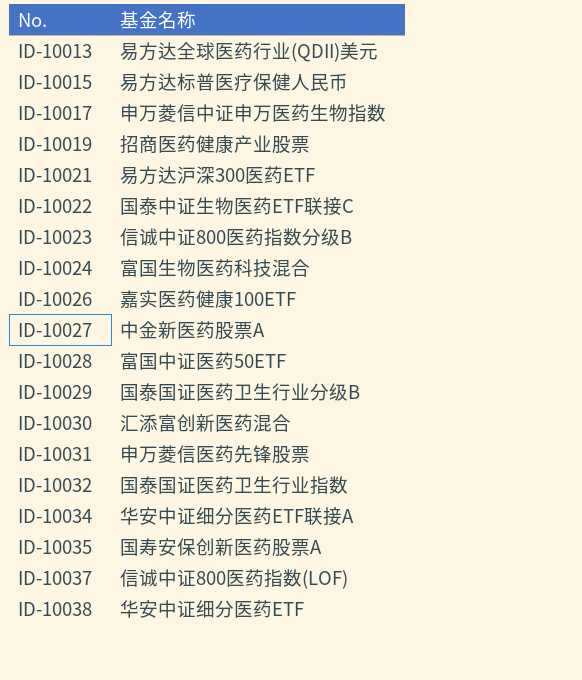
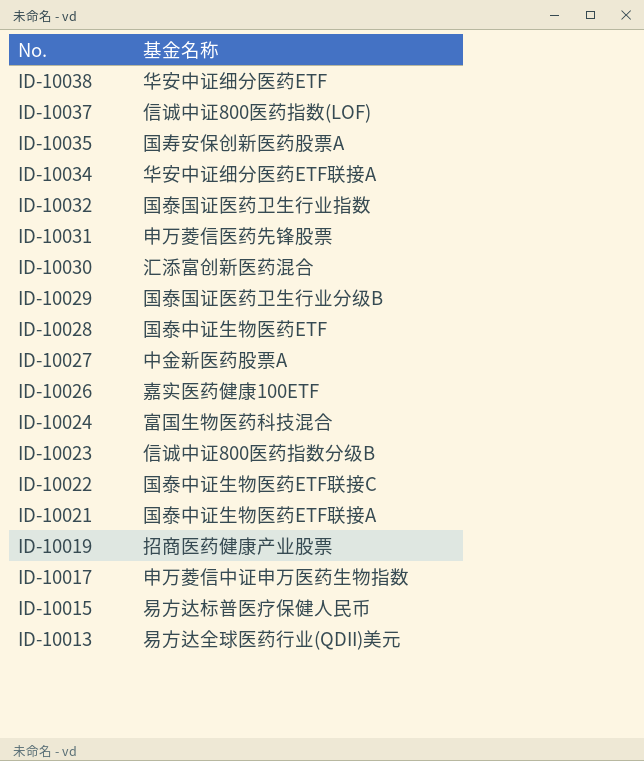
row order: No. ascending -> No. descending
ID-10028 | 基金名称: 富国中证医药50ETF -> 国泰中证生物医药ETF
ID-10021 | 基金名称: 易方达沪深300医药ETF -> 国泰中证生物医药ETF联接A

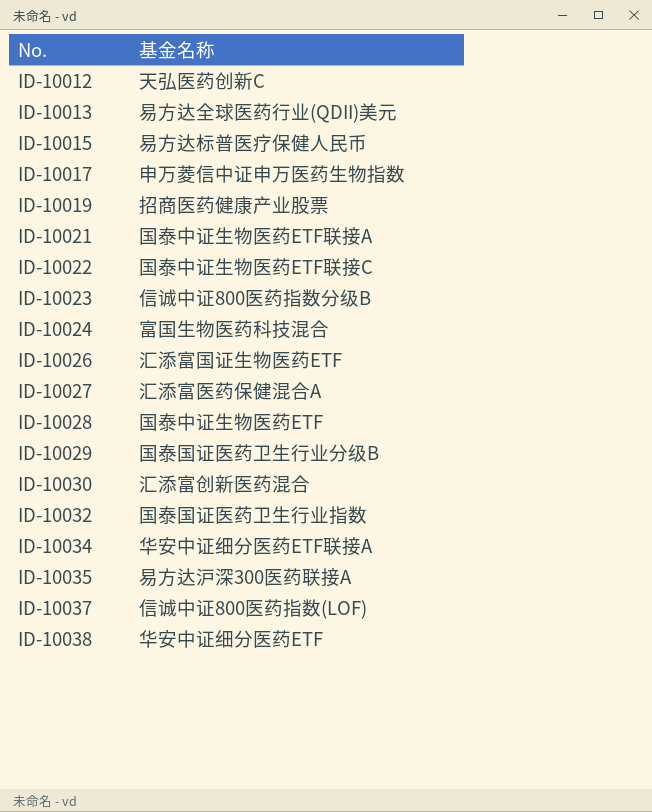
row order: No. descending -> No. ascending
row ID-10031: 申万菱信医药先锋股票 -> none
row ID-10012: none -> 天弘医药创新C
ID-10026 | 基金名称: 嘉实医药健康100ETF -> 汇添富国证生物医药ETF
ID-10027 | 基金名称: 中金新医药股票A -> 汇添富医药保健混合A
ID-10035 | 基金名称: 国寿安保创新医药股票A -> 易方达沪深300医药联接A

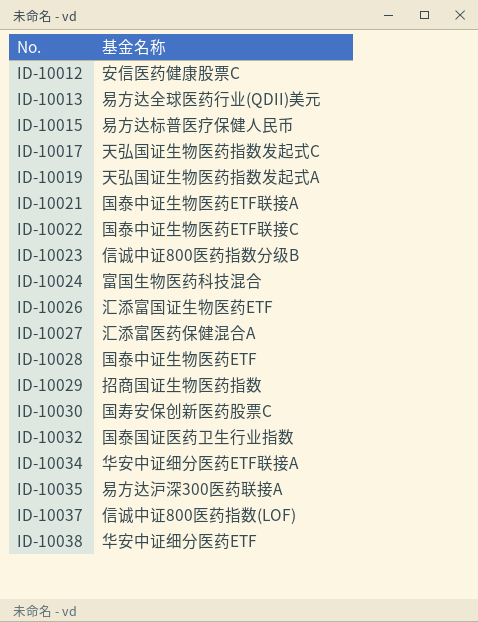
ID-10012 | 基金名称: 天弘医药创新C -> 安信医药健康股票C
ID-10017 | 基金名称: 申万菱信中证申万医药生物指数 -> 天弘国证生物医药指数发起式C
ID-10019 | 基金名称: 招商医药健康产业股票 -> 天弘国证生物医药指数发起式A
ID-10029 | 基金名称: 国泰国证医药卫生行业分级B -> 招商国证生物医药指数
ID-10030 | 基金名称: 汇添富创新医药混合 -> 国寿安保创新医药股票C

